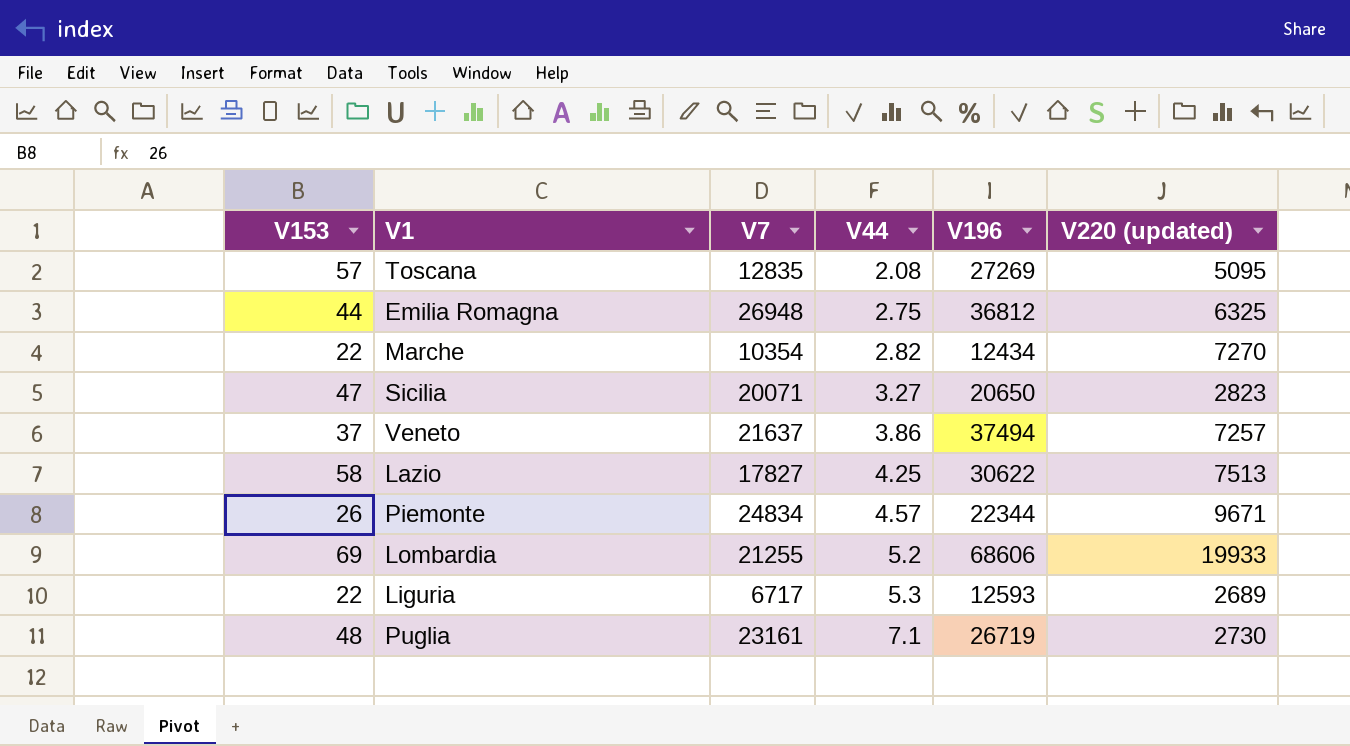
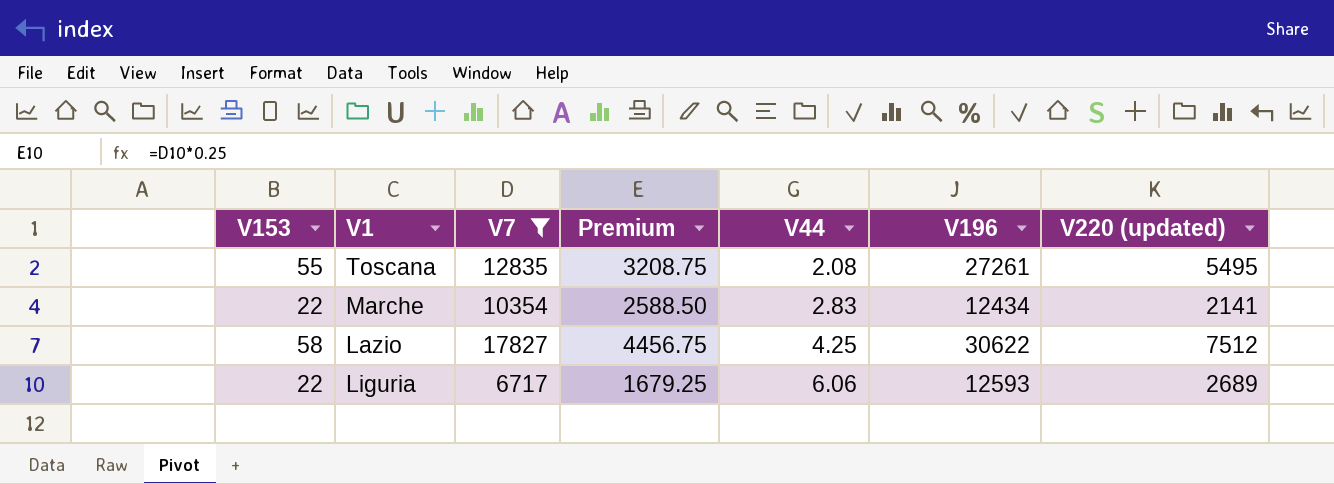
filter: none -> V7 <= 17827
column Premium | formula: none -> [V7] * 0.25
Toscana | V153: 57 -> 55
Toscana | V196: 27269 -> 27261
Toscana | V220 (updated): 5095 -> 5495
Marche | V44: 2.82 -> 2.83
Marche | V220 (updated): 7270 -> 2141
Lazio | V220 (updated): 7513 -> 7512
Liguria | V44: 5.3 -> 6.06

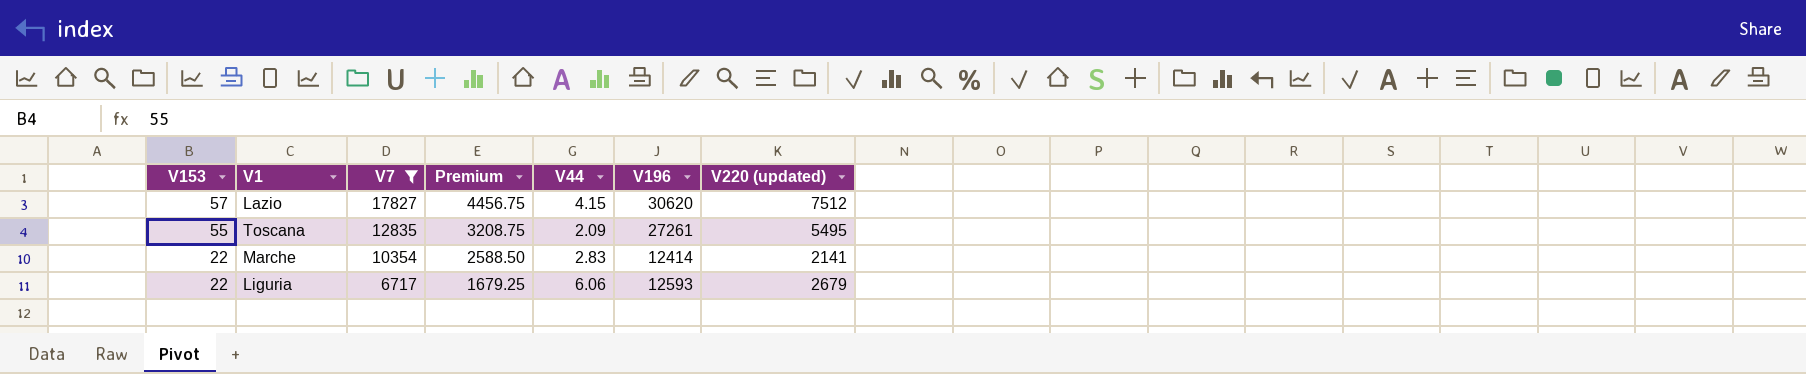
row order: V44 ascending -> V153 descending
Lazio | V153: 58 -> 57
Lazio | V44: 4.25 -> 4.15
Lazio | V196: 30622 -> 30620
Toscana | V44: 2.08 -> 2.09
Marche | V196: 12434 -> 12414
Liguria | V220 (updated): 2689 -> 2679

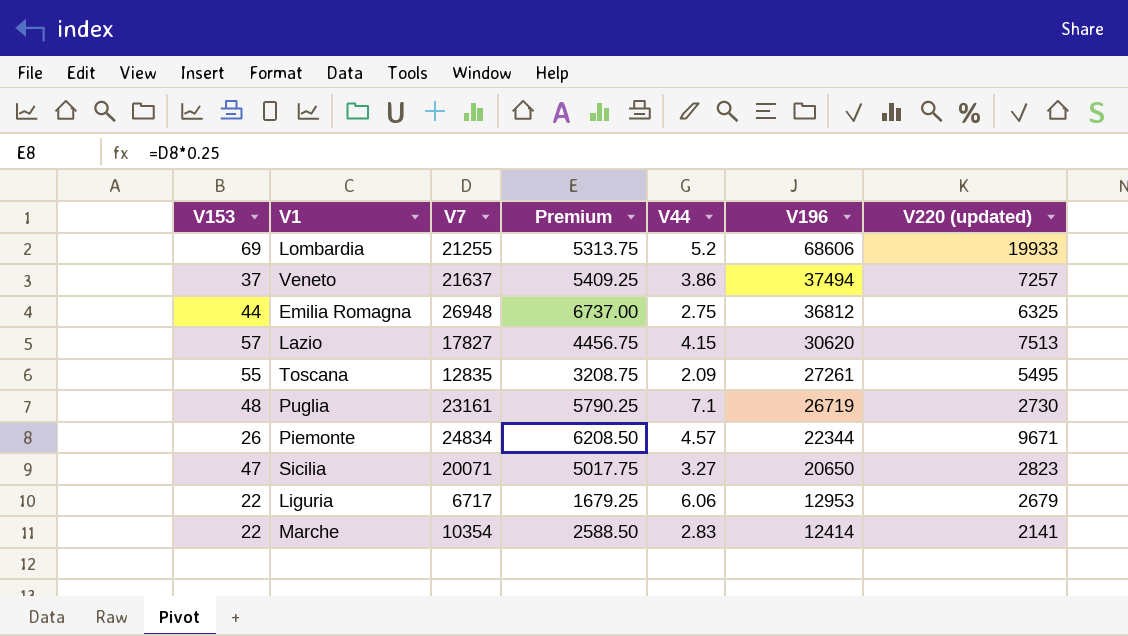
filter: V7 <= 17827 -> none
row order: V153 descending -> V196 descending
Lazio | V220 (updated): 7512 -> 7513
Liguria | V196: 12593 -> 12953

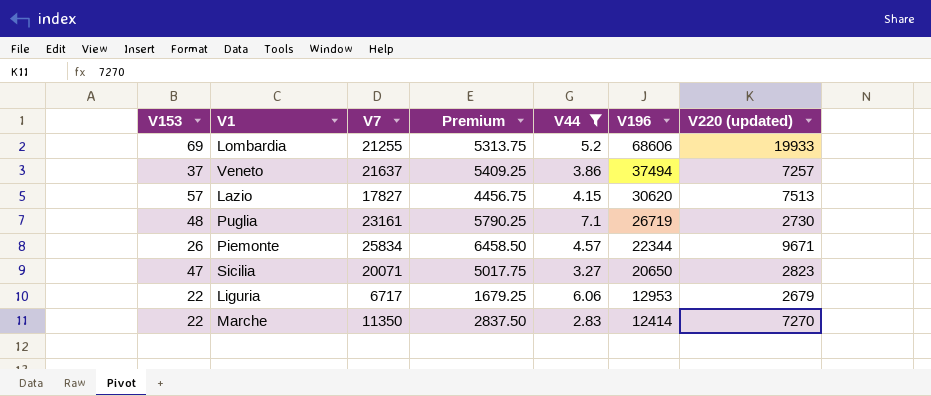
filter: none -> V44 >= 2.83
Piemonte | V7: 24834 -> 25834
Piemonte | Premium: 6208.50 -> 6458.50
Marche | V7: 10354 -> 11350
Marche | Premium: 2588.50 -> 2837.50
Marche | V220 (updated): 2141 -> 7270

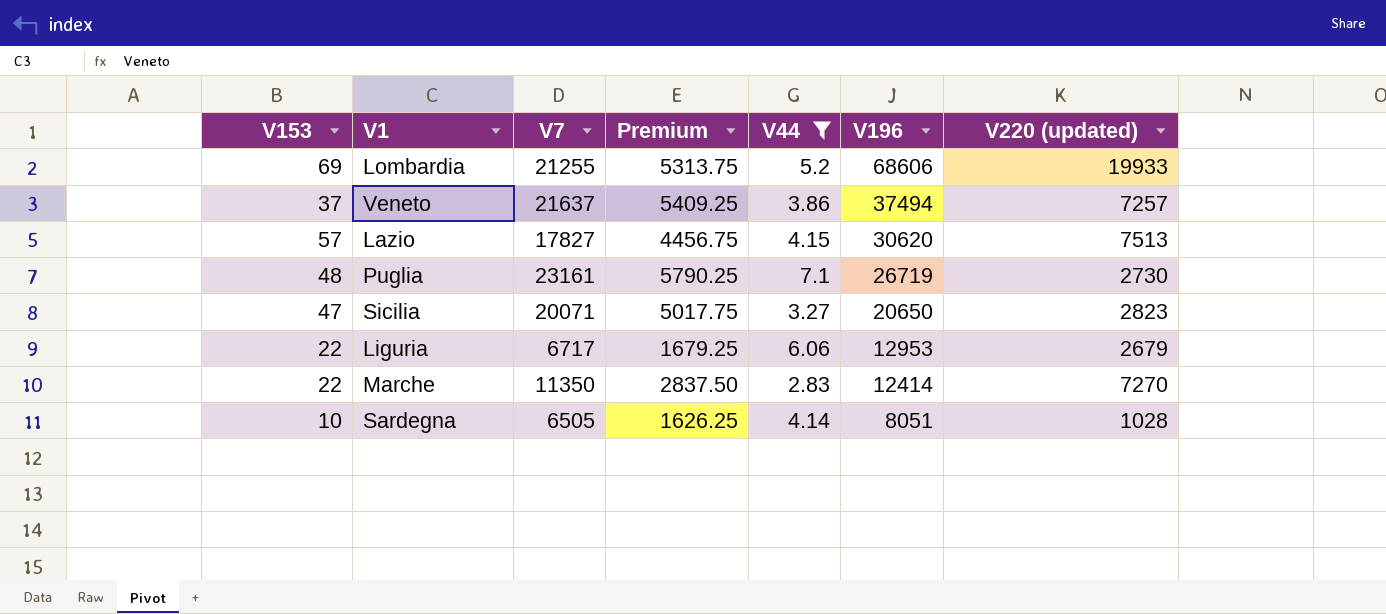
row Piemonte: 26 | 25834 | 6458.50 | 4.57 | 22344 | 9671 -> none
row Sardegna: none -> 10 | 6505 | 1626.25 | 4.14 | 8051 | 1028

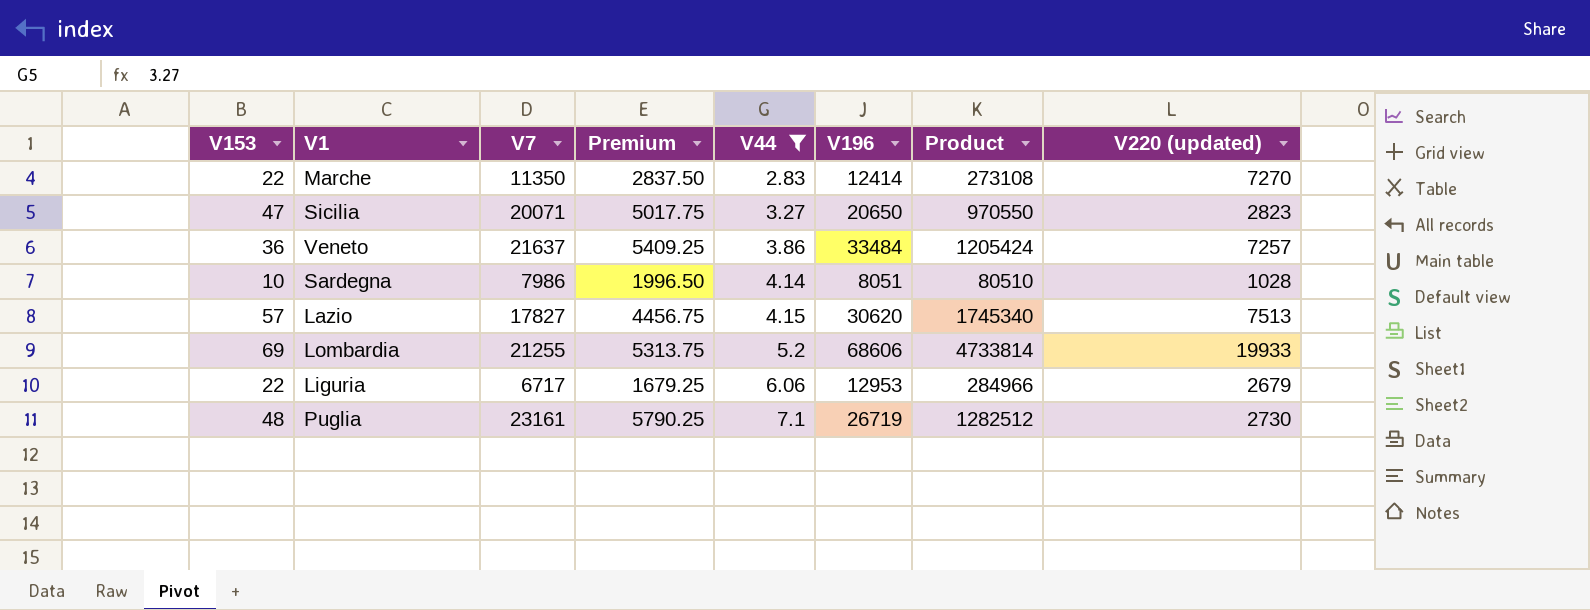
row order: V196 descending -> V44 ascending
column Product | formula: none -> [V153] * [V196]
Veneto | V153: 37 -> 36
Veneto | V196: 37494 -> 33484
Sardegna | V7: 6505 -> 7986
Sardegna | Premium: 1626.25 -> 1996.50

